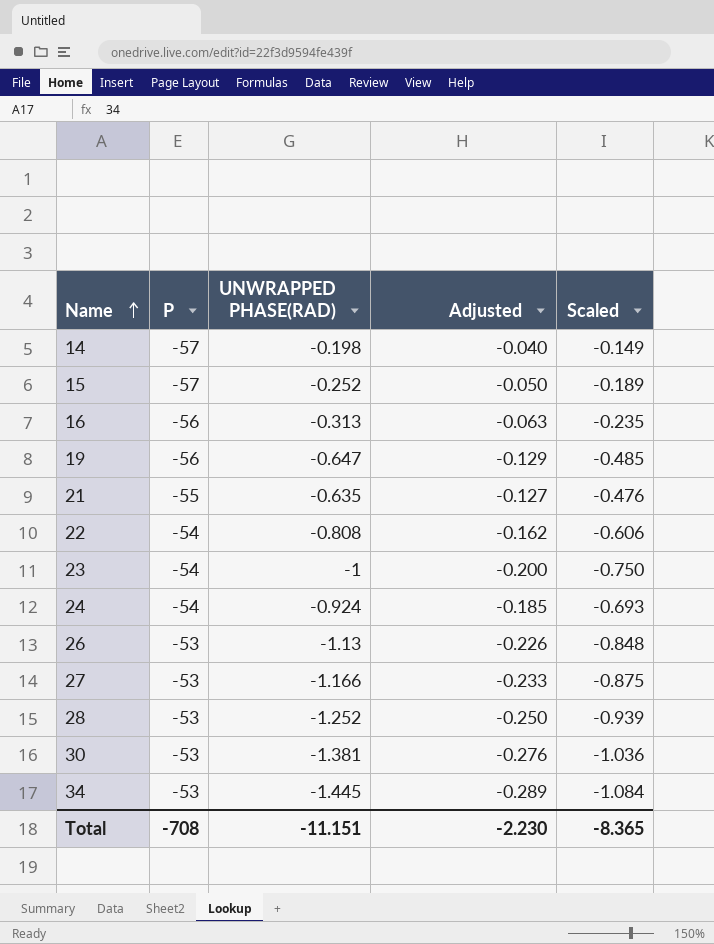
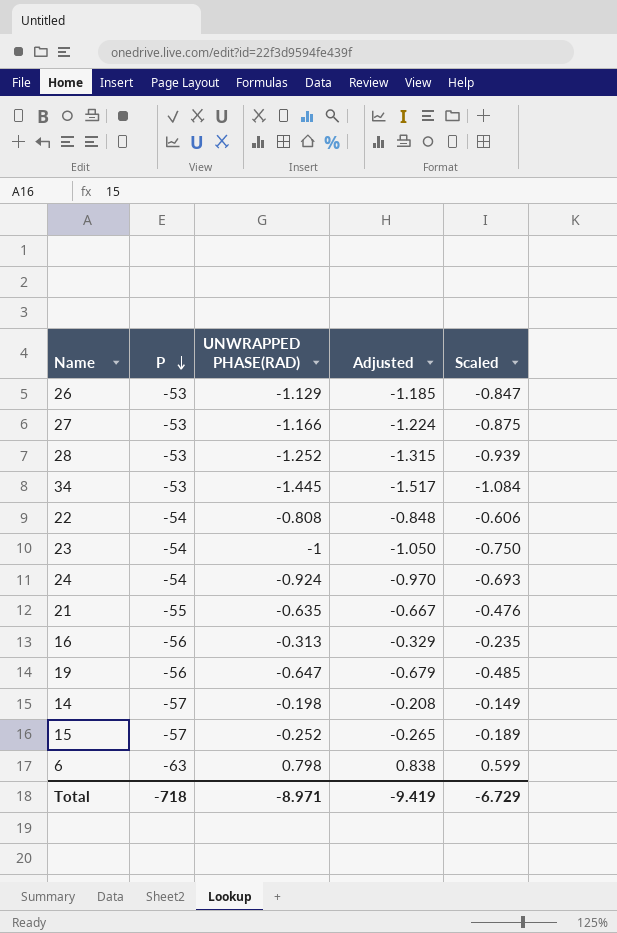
row order: Name ascending -> P descending
column Adjusted | formula: [UNWRAPPED PHASE(RAD)] * 0.2 -> [UNWRAPPED PHASE(RAD)] * 1.05
row 30: -53 | -1.381 | -0.276 | -1.036 -> none
26 | UNWRAPPED PHASE(RAD): -1.13 -> -1.129
26 | Scaled: -0.848 -> -0.847
row 6: none -> -63 | 0.798 | 0.838 | 0.599
Total | P: -708 -> -718
Total | UNWRAPPED PHASE(RAD): -11.151 -> -8.971
Total | Adjusted: -2.230 -> -9.419
Total | Scaled: -8.365 -> -6.729

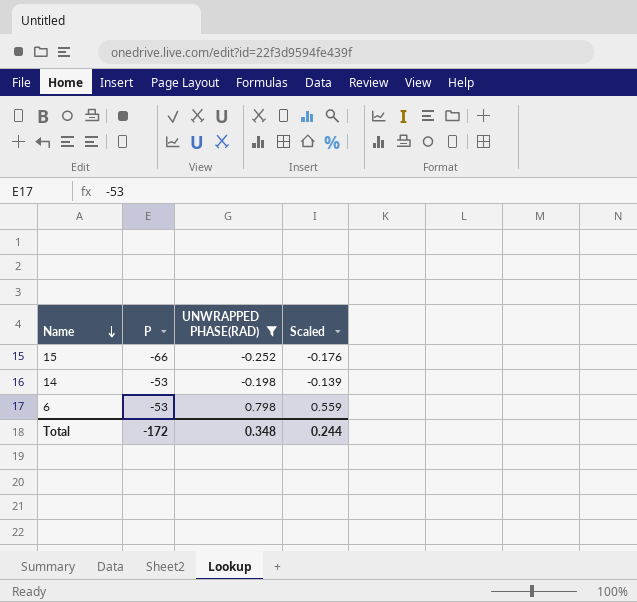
filter: none -> UNWRAPPED PHASE(RAD) >= -0.252
row order: P descending -> Name descending
column Adjusted | formula: [UNWRAPPED PHASE(RAD)] * 1.05 -> none
column Scaled | formula: [UNWRAPPED PHASE(RAD)] * 0.75 -> [UNWRAPPED PHASE(RAD)] * 0.7
15 | P: -57 -> -66
14 | P: -57 -> -53
6 | P: -63 -> -53
Total | P: -718 -> -172
Total | UNWRAPPED PHASE(RAD): -8.971 -> 0.348
Total | Scaled: -6.729 -> 0.244

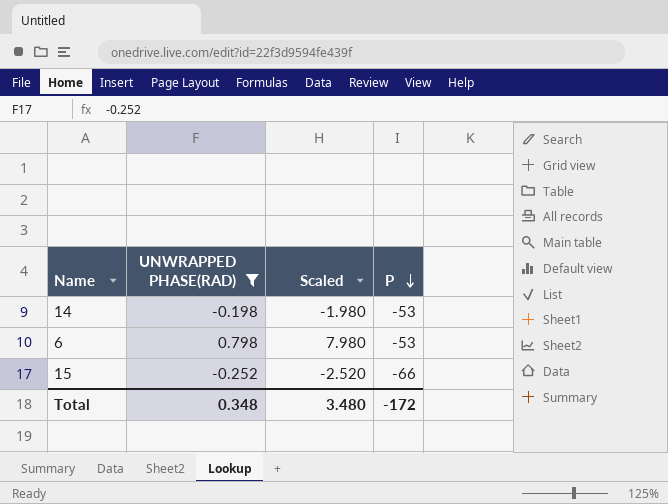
row order: Name descending -> P descending
column Scaled | formula: [UNWRAPPED PHASE(RAD)] * 0.7 -> [UNWRAPPED PHASE(RAD)] * 10
column P | position: 2 -> 4
Total | Scaled: 0.244 -> 3.480

